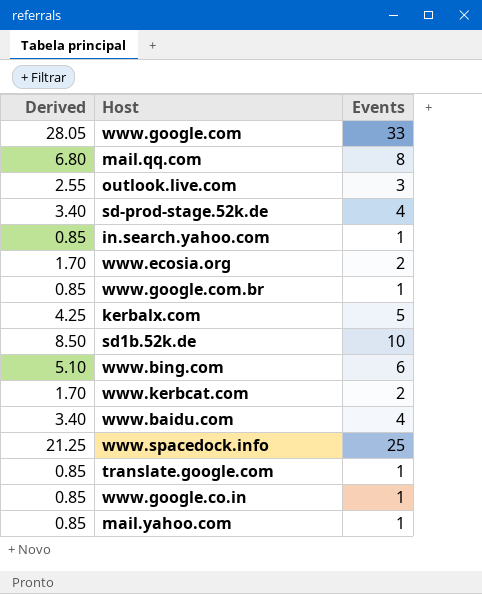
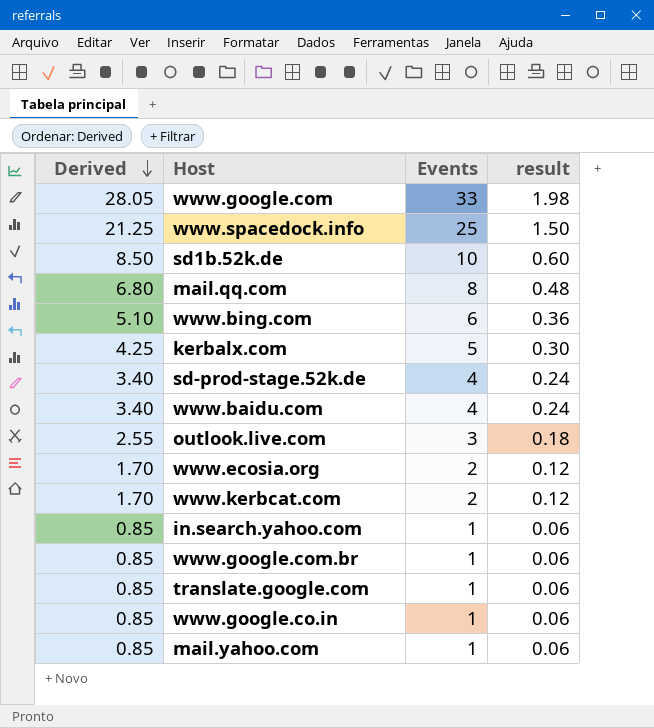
row order: none -> Derived descending
column result | formula: none -> [Events] * 0.06

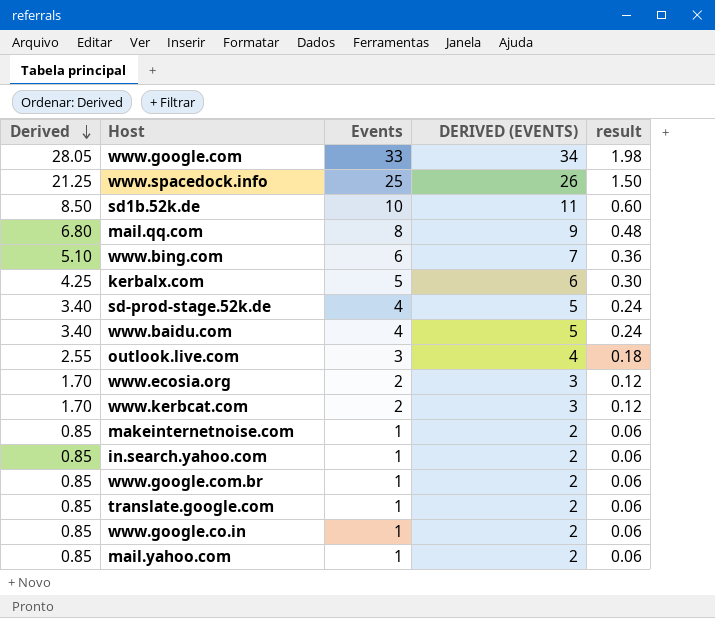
column DERIVED (EVENTS) | formula: none -> [Events] + 1
row makeinternetnoise.com: none -> 0.85 | 1 | 2 | 0.06

